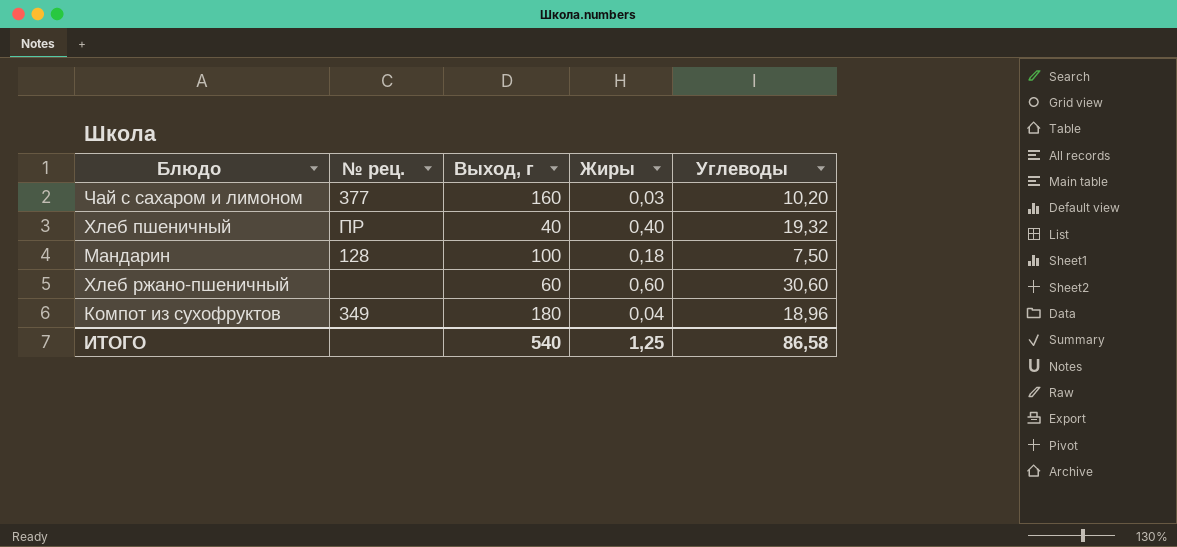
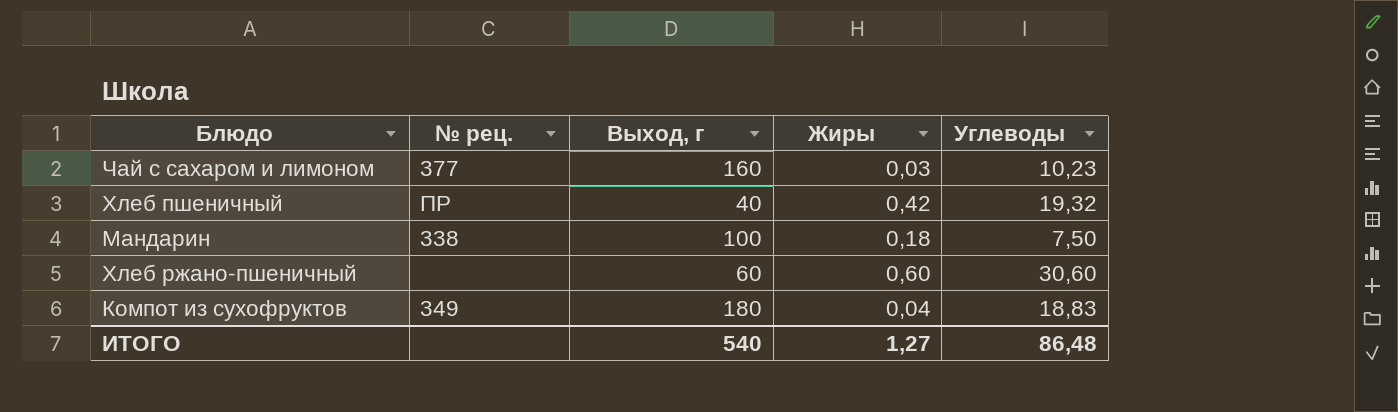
Чай с сахаром и лимоном | Углеводы: 10,20 -> 10,23
Хлеб пшеничный | Жиры: 0,40 -> 0,42
Мандарин | № рец.: 128 -> 338
Компот из сухофруктов | Углеводы: 18,96 -> 18,83
ИТОГО | Жиры: 1,25 -> 1,27
ИТОГО | Углеводы: 86,58 -> 86,48

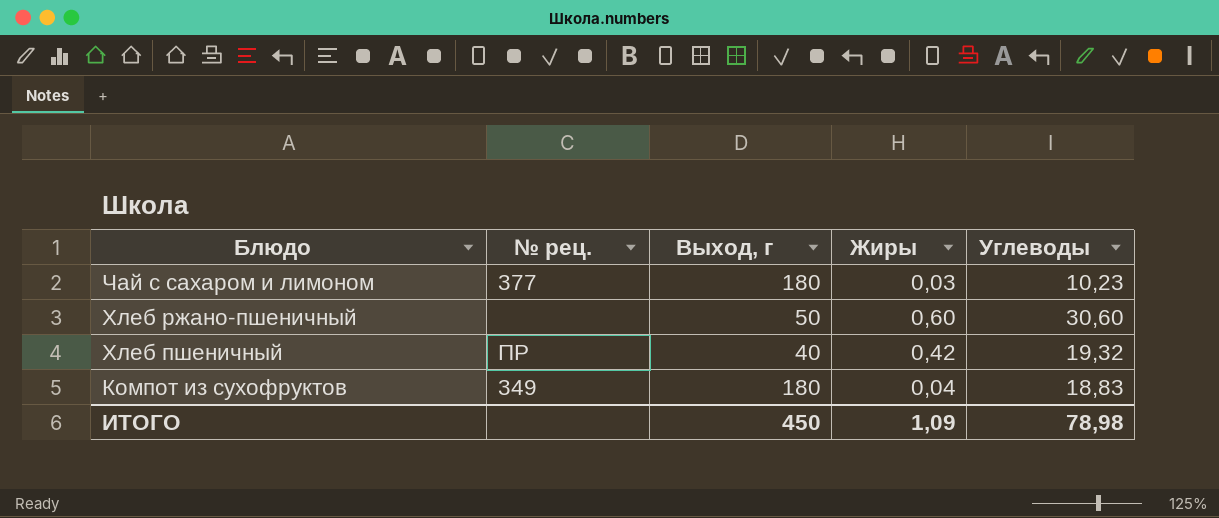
row order: none -> Блюдо descending
row Мандарин: 338 | 100 | 0,18 | 7,50 -> none
Чай с сахаром и лимоном | Выход, г: 160 -> 180
Хлеб ржано-пшеничный | Выход, г: 60 -> 50
ИТОГО | Выход, г: 540 -> 450
ИТОГО | Жиры: 1,27 -> 1,09
ИТОГО | Углеводы: 86,48 -> 78,98

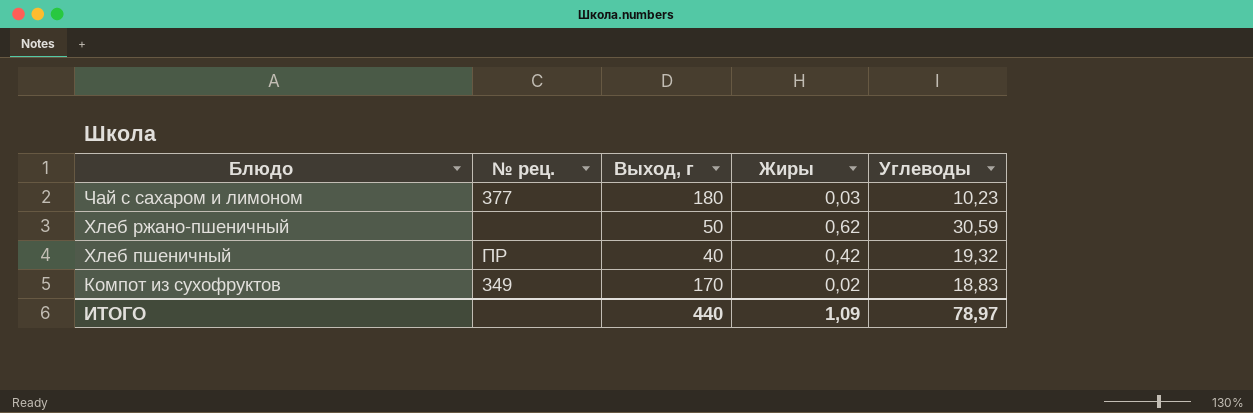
Хлеб ржано-пшеничный | Жиры: 0,60 -> 0,62
Хлеб ржано-пшеничный | Углеводы: 30,60 -> 30,59
Компот из сухофруктов | Выход, г: 180 -> 170
Компот из сухофруктов | Жиры: 0,04 -> 0,02
ИТОГО | Выход, г: 450 -> 440
ИТОГО | Углеводы: 78,98 -> 78,97

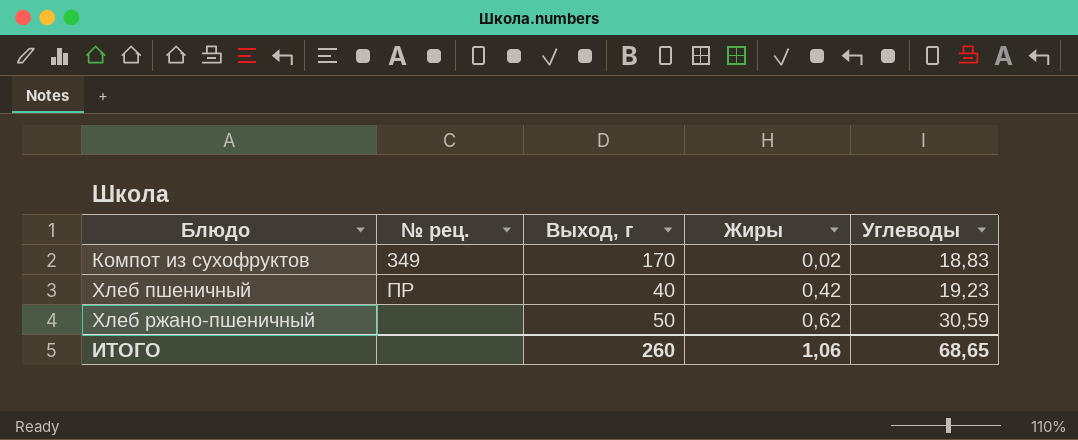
row order: Блюдо descending -> Блюдо ascending
row Чай с сахаром и лимоном: 377 | 180 | 0,03 | 10,23 -> none
Хлеб пшеничный | Углеводы: 19,32 -> 19,23
ИТОГО | Выход, г: 440 -> 260
ИТОГО | Жиры: 1,09 -> 1,06
ИТОГО | Углеводы: 78,97 -> 68,65

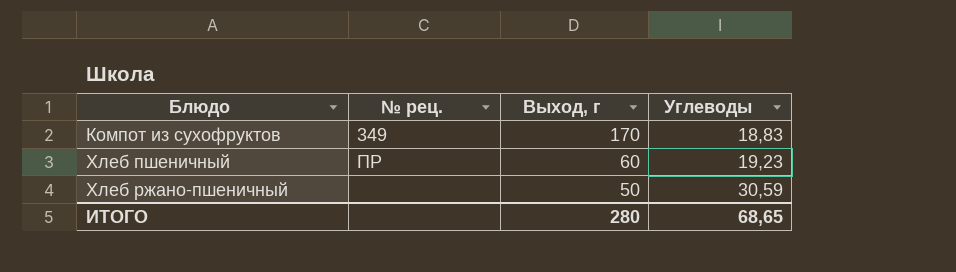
column Жиры | position: 4 -> none
Хлеб пшеничный | Выход, г: 40 -> 60
ИТОГО | Выход, г: 260 -> 280

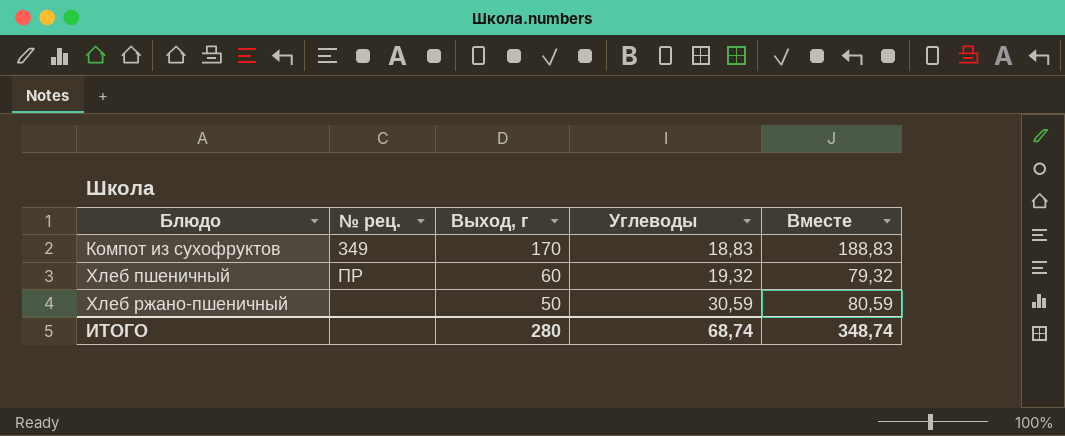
column Вместе | formula: none -> [Выход, г] + [Углеводы]
Хлеб пшеничный | Углеводы: 19,23 -> 19,32
ИТОГО | Углеводы: 68,65 -> 68,74

